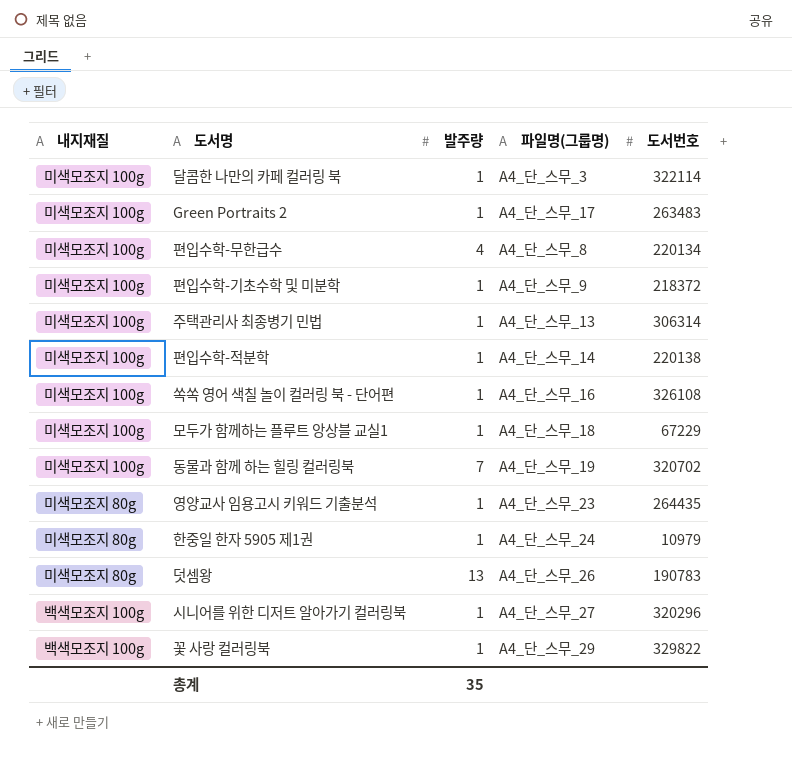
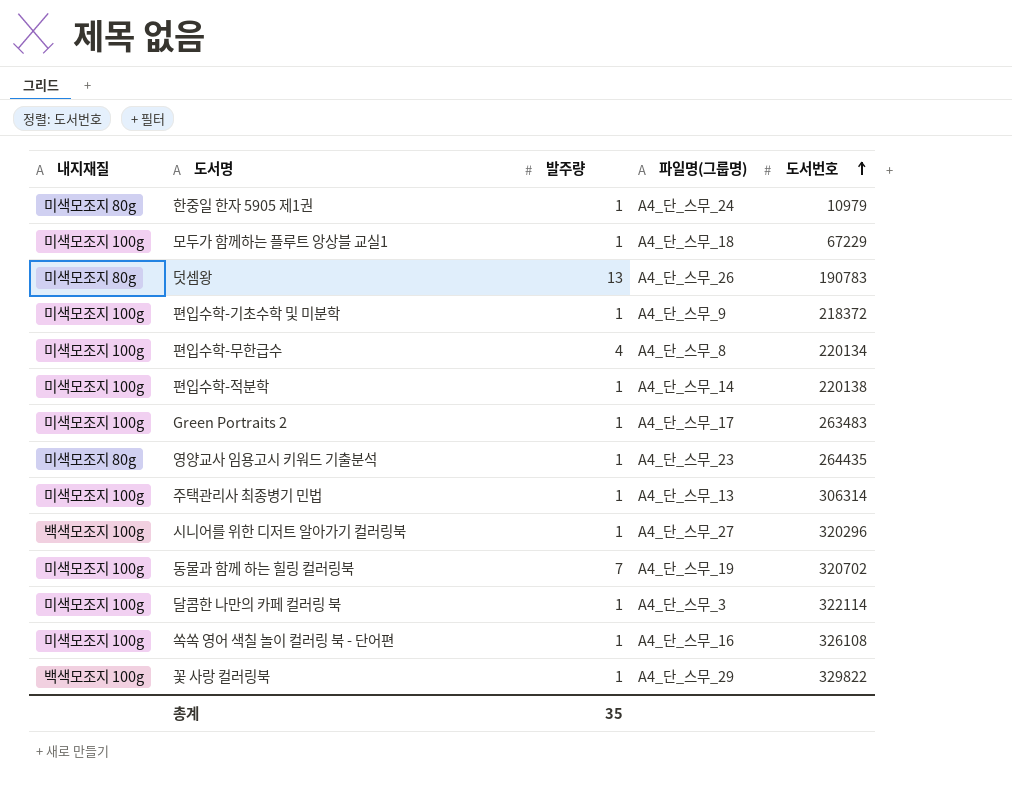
row order: none -> 도서번호 ascending

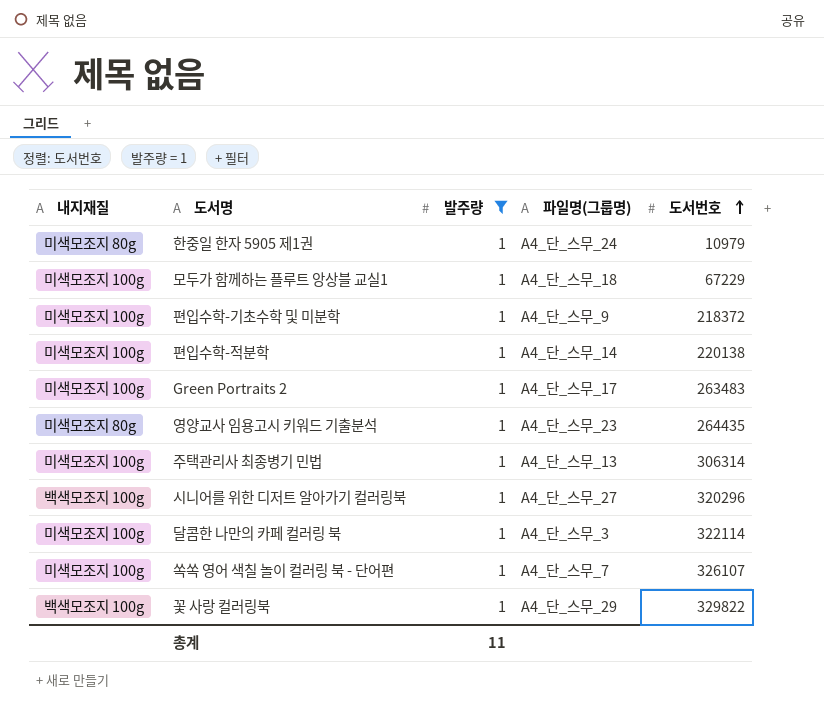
filter: none -> 발주량 = 1
쏙쏙 영어 색칠 놀이 컬러링 북 - 단어편 | 파일명(그룹명): A4_단_스무_16 -> A4_단_스무_7
쏙쏙 영어 색칠 놀이 컬러링 북 - 단어편 | 도서번호: 326108 -> 326107
총계 | 발주량: 35 -> 11

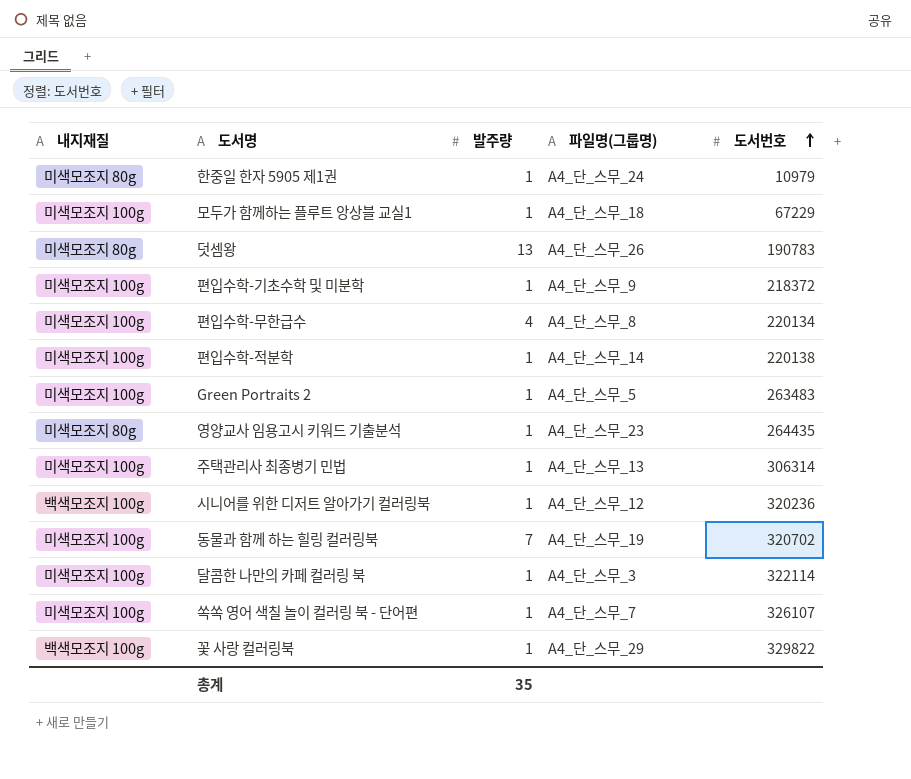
filter: 발주량 = 1 -> none
Green Portraits 2 | 파일명(그룹명): A4_단_스무_17 -> A4_단_스무_5
시니어를 위한 디저트 알아가기 컬러링북 | 파일명(그룹명): A4_단_스무_27 -> A4_단_스무_12
시니어를 위한 디저트 알아가기 컬러링북 | 도서번호: 320296 -> 320236
총계 | 발주량: 11 -> 35

